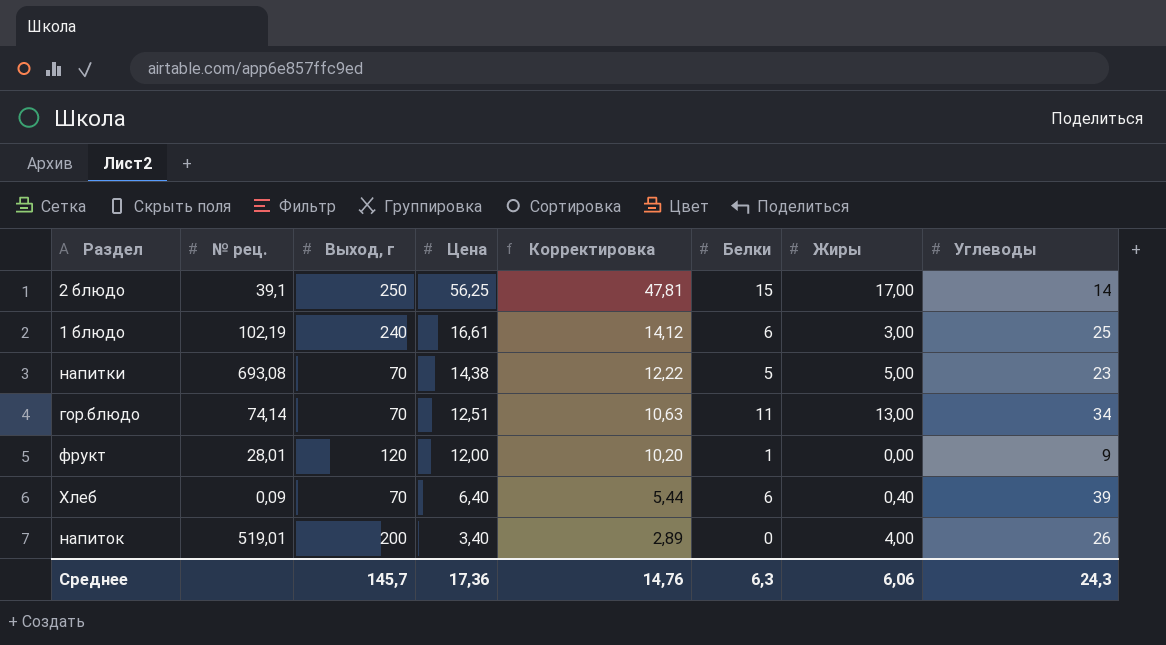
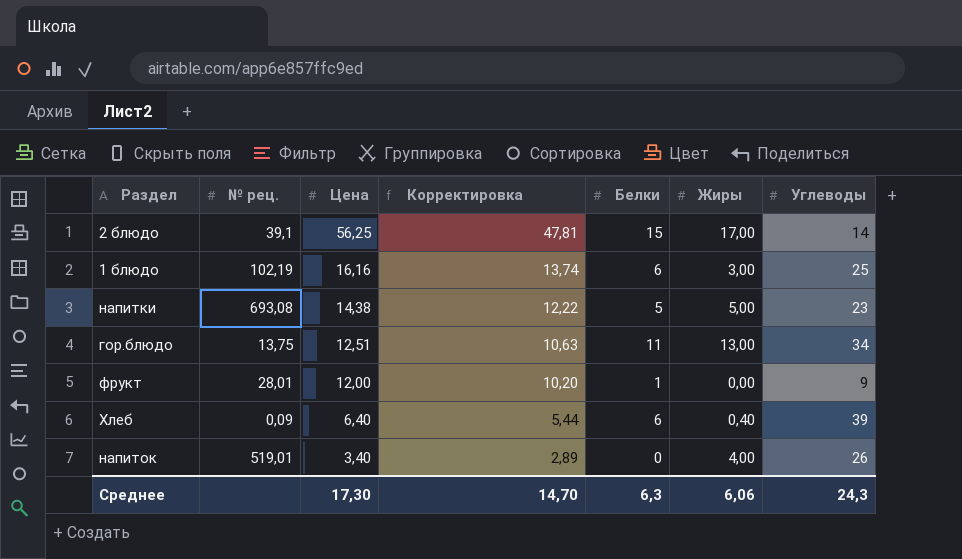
column Выход, г | position: 3 -> none
1 блюдо | Цена: 16,61 -> 16,16
1 блюдо | Корректировка: 14,12 -> 13,74
гор.блюдо | № рец.: 74,14 -> 13,75
Среднее | Цена: 17,36 -> 17,30
Среднее | Корректировка: 14,76 -> 14,70

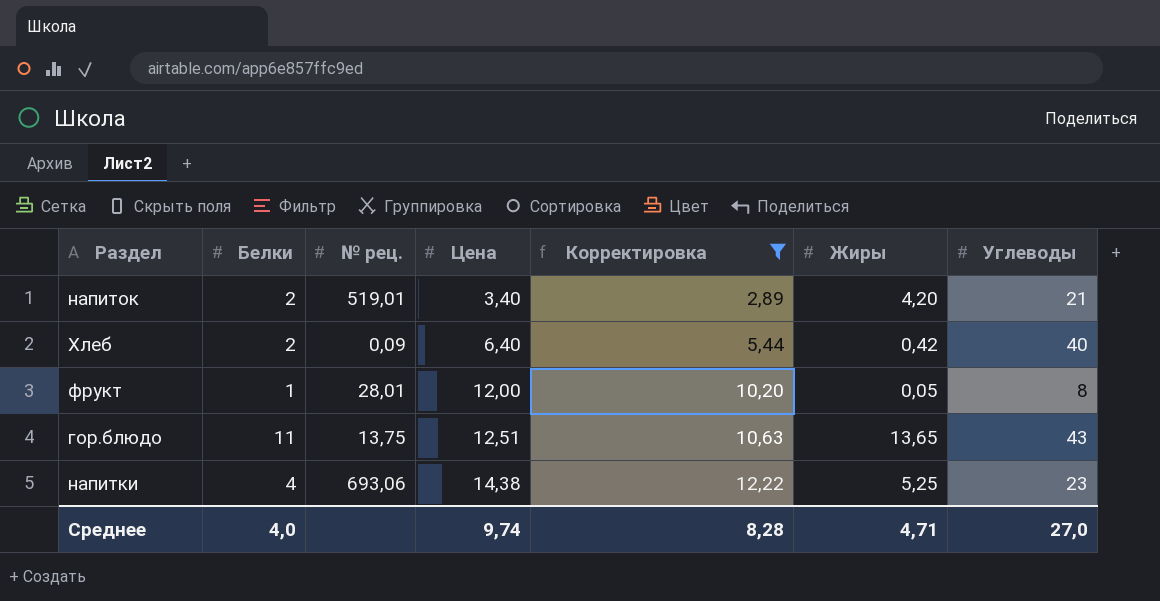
filter: none -> Корректировка <= 12,22
row order: Цена descending -> Цена ascending
column Белки | position: 5 -> 2
напиток | Белки: 0 -> 2
напиток | Жиры: 4,00 -> 4,20
напиток | Углеводы: 26 -> 21
Хлеб | Белки: 6 -> 2
Хлеб | Жиры: 0,40 -> 0,42
Хлеб | Углеводы: 39 -> 40
фрукт | Жиры: 0,00 -> 0,05
фрукт | Углеводы: 9 -> 8
гор.блюдо | Жиры: 13,00 -> 13,65
гор.блюдо | Углеводы: 34 -> 43
напитки | Белки: 5 -> 4
напитки | № рец.: 693,08 -> 693,06
напитки | Жиры: 5,00 -> 5,25
Среднее | Белки: 6,3 -> 4,0
Среднее | Цена: 17,30 -> 9,74
Среднее | Корректировка: 14,70 -> 8,28
Среднее | Жиры: 6,06 -> 4,71
Среднее | Углеводы: 24,3 -> 27,0

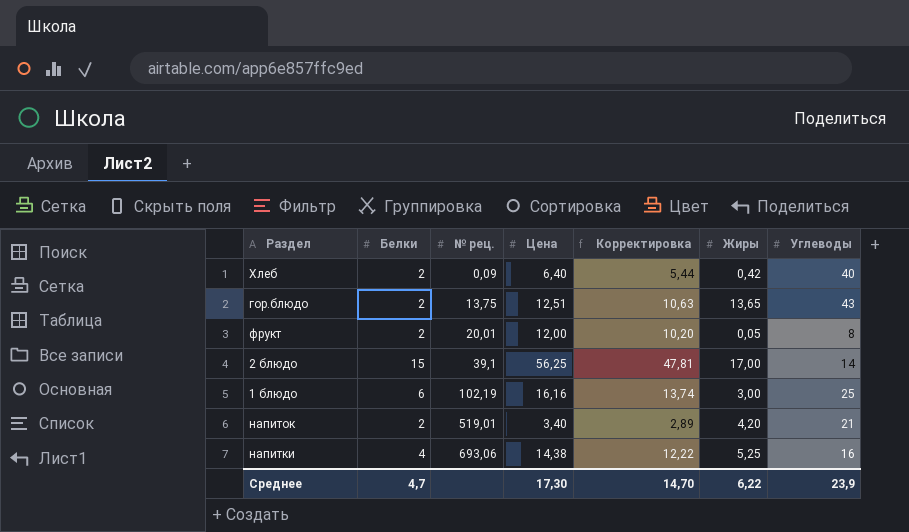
filter: Корректировка <= 12,22 -> none
row order: Цена ascending -> № рец. ascending
гор.блюдо | Белки: 11 -> 2
фрукт | Белки: 1 -> 2
фрукт | № рец.: 28,01 -> 20,01
напитки | Углеводы: 23 -> 16
Среднее | Белки: 4,0 -> 4,7
Среднее | Цена: 9,74 -> 17,30
Среднее | Корректировка: 8,28 -> 14,70
Среднее | Жиры: 4,71 -> 6,22
Среднее | Углеводы: 27,0 -> 23,9

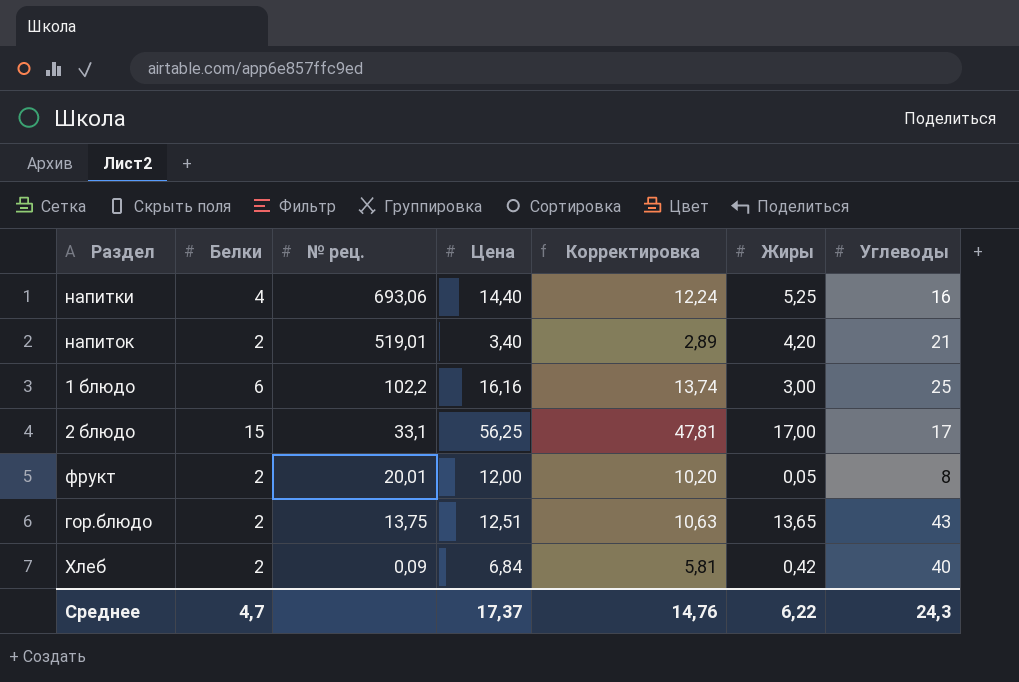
row order: № рец. ascending -> № рец. descending
напитки | Цена: 14,38 -> 14,40
напитки | Корректировка: 12,22 -> 12,24
1 блюдо | № рец.: 102,19 -> 102,2
2 блюдо | № рец.: 39,1 -> 33,1
2 блюдо | Углеводы: 14 -> 17
Хлеб | Цена: 6,40 -> 6,84
Хлеб | Корректировка: 5,44 -> 5,81
Среднее | Цена: 17,30 -> 17,37
Среднее | Корректировка: 14,70 -> 14,76
Среднее | Углеводы: 23,9 -> 24,3

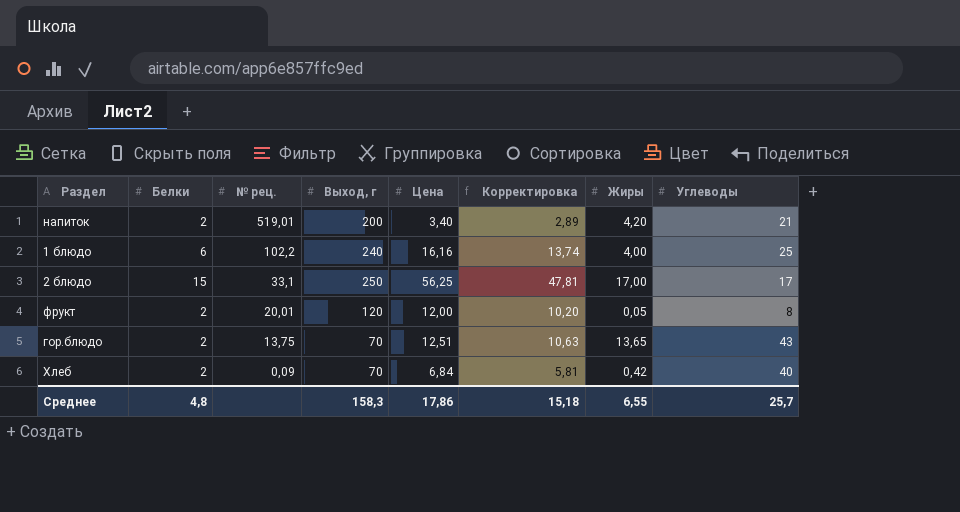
column Выход, г | position: none -> 4
row напитки: 4 | 693,06 | 14,40 | 12,24 | 5,25 | 16 -> none
1 блюдо | Жиры: 3,00 -> 4,00
Среднее | Белки: 4,7 -> 4,8
Среднее | Цена: 17,37 -> 17,86
Среднее | Корректировка: 14,76 -> 15,18
Среднее | Жиры: 6,22 -> 6,55
Среднее | Углеводы: 24,3 -> 25,7

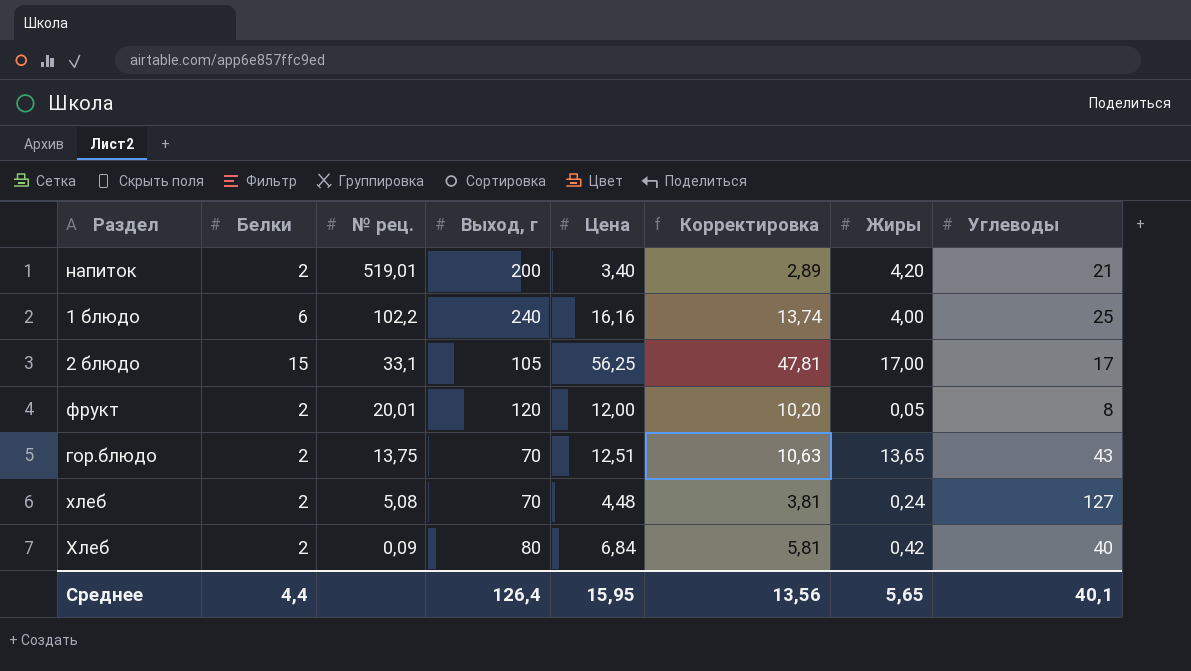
2 блюдо | Выход, г: 250 -> 105
row хлеб: none -> 2 | 5,08 | 70 | 4,48 | 3,81 | 0,24 | 127
Хлеб | Выход, г: 70 -> 80
Среднее | Белки: 4,8 -> 4,4
Среднее | Выход, г: 158,3 -> 126,4
Среднее | Цена: 17,86 -> 15,95
Среднее | Корректировка: 15,18 -> 13,56
Среднее | Жиры: 6,55 -> 5,65
Среднее | Углеводы: 25,7 -> 40,1

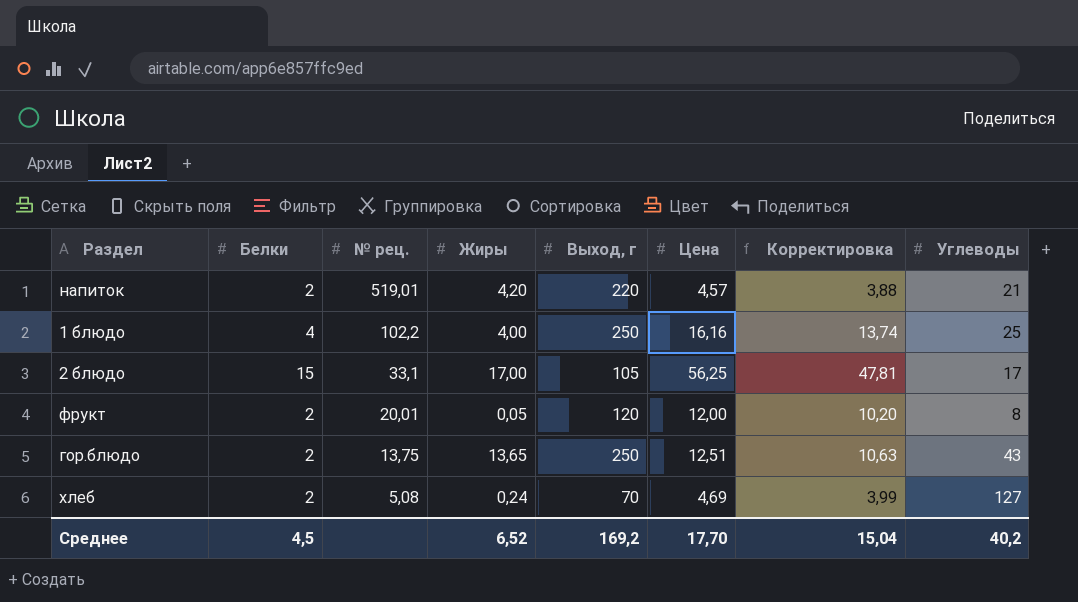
column Жиры | position: 7 -> 4
row Хлеб: 2 | 0,09 | 80 | 6,84 | 5,81 | 0,42 | 40 -> none
напиток | Выход, г: 200 -> 220
напиток | Цена: 3,40 -> 4,57
напиток | Корректировка: 2,89 -> 3,88
1 блюдо | Белки: 6 -> 4
1 блюдо | Выход, г: 240 -> 250
гор.блюдо | Выход, г: 70 -> 250
хлеб | Цена: 4,48 -> 4,69
хлеб | Корректировка: 3,81 -> 3,99
Среднее | Белки: 4,4 -> 4,5
Среднее | Жиры: 5,65 -> 6,52
Среднее | Выход, г: 126,4 -> 169,2
Среднее | Цена: 15,95 -> 17,70
Среднее | Корректировка: 13,56 -> 15,04
Среднее | Углеводы: 40,1 -> 40,2

